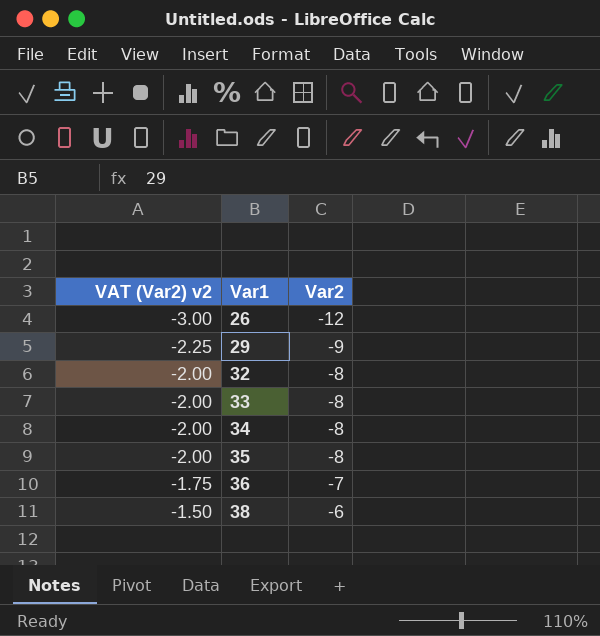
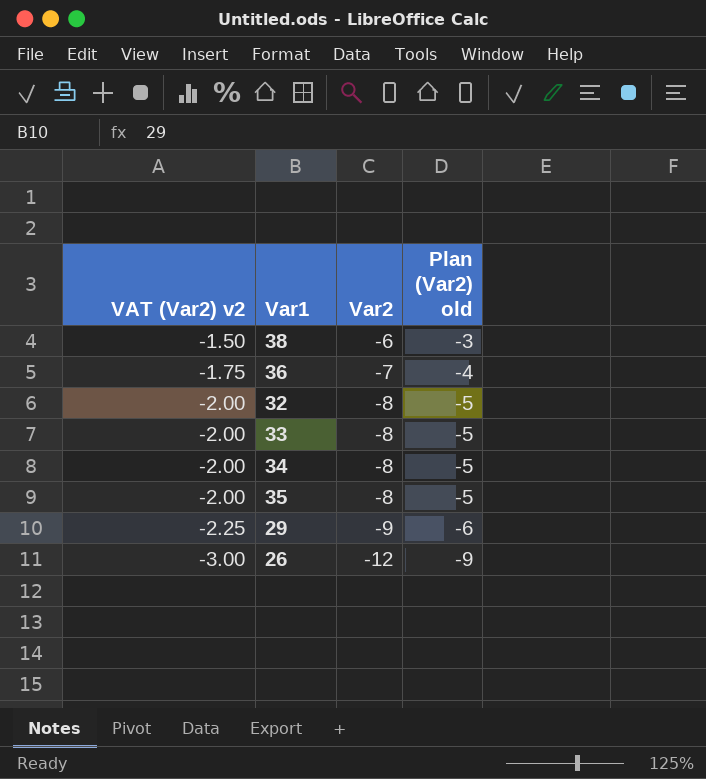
row order: VAT (Var2) v2 ascending -> VAT (Var2) v2 descending
column Plan (Var2) old | formula: none -> [Var2] + 3

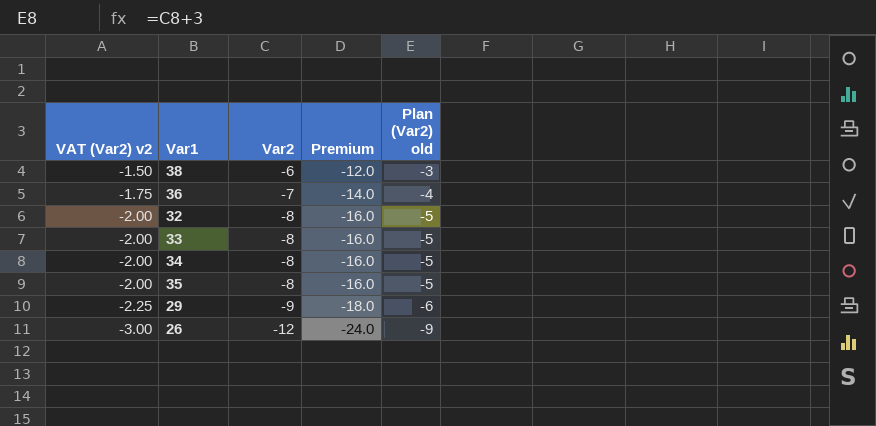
column Premium | formula: none -> [Var2] * 2

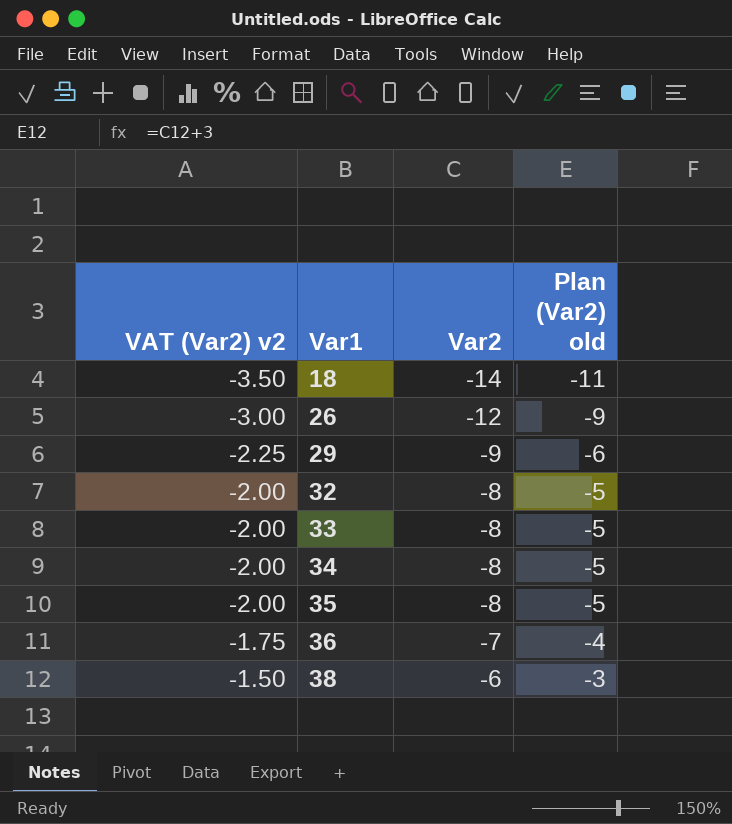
row order: VAT (Var2) v2 descending -> VAT (Var2) v2 ascending
column Premium | formula: [Var2] * 2 -> none
row 18: none -> -3.50 | -14 | -11

